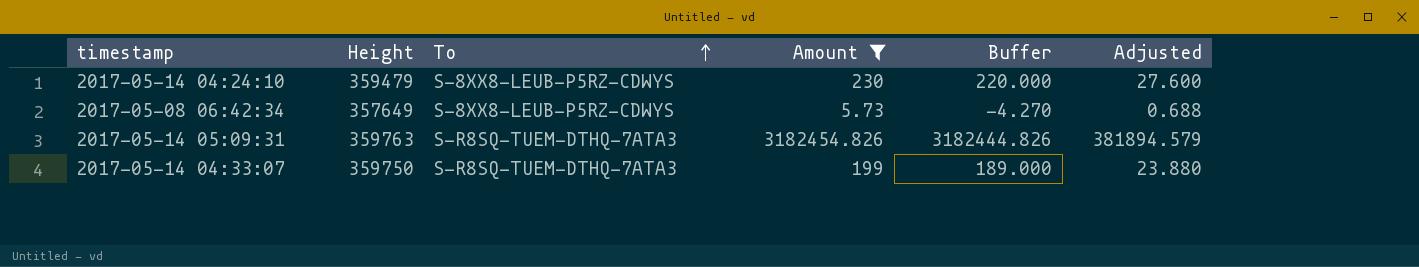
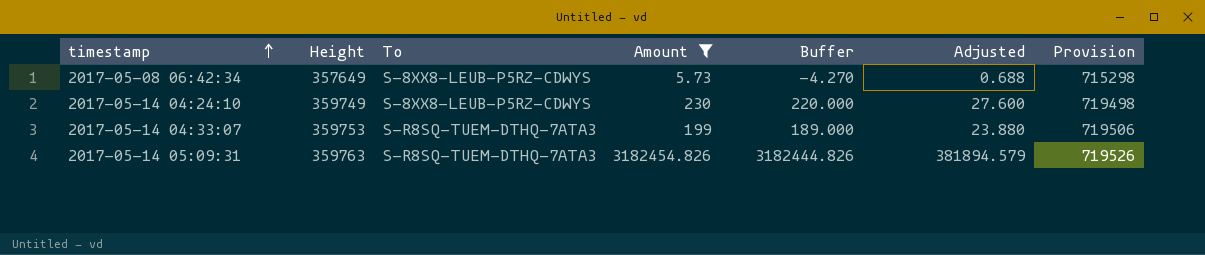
row order: To ascending -> timestamp ascending
column Provision | formula: none -> [Height] * 2
2017-05-14 04:24:10 | Height: 359479 -> 359749
2017-05-14 04:33:07 | Height: 359750 -> 359753

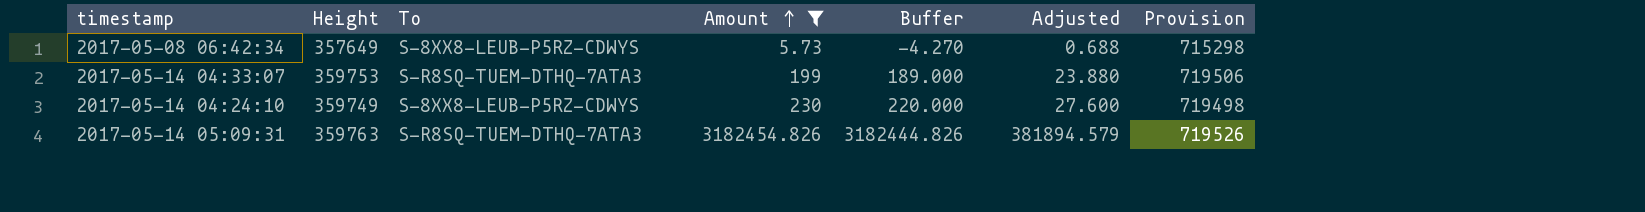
row order: timestamp ascending -> Amount ascending

